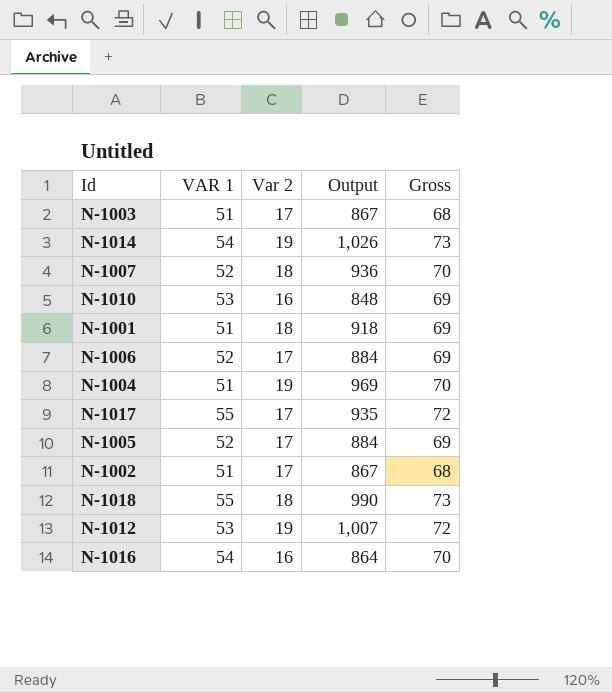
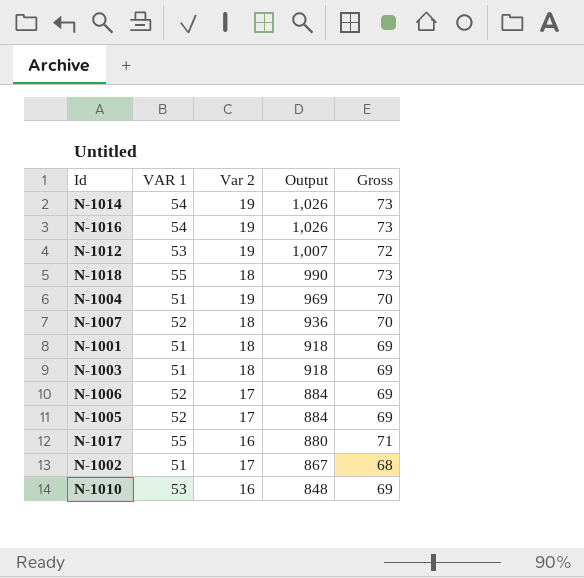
row order: none -> Output descending
N-1016 | Var 2: 16 -> 19
N-1016 | Output: 864 -> 1,026
N-1016 | Gross: 70 -> 73
N-1003 | Var 2: 17 -> 18
N-1003 | Output: 867 -> 918
N-1003 | Gross: 68 -> 69
N-1017 | Var 2: 17 -> 16
N-1017 | Output: 935 -> 880
N-1017 | Gross: 72 -> 71

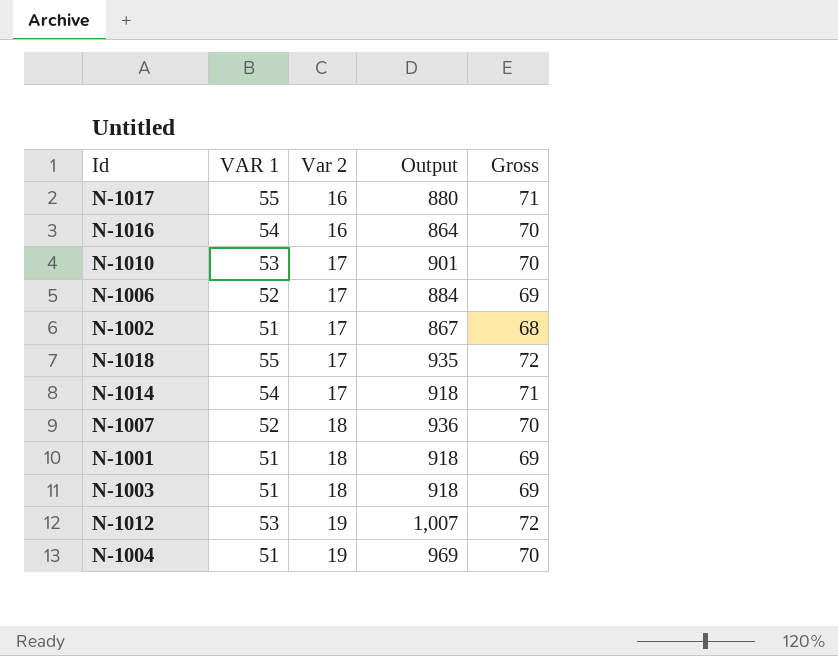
row order: Output descending -> Var 2 ascending
row N-1005: 52 | 17 | 884 | 69 -> none
N-1016 | Var 2: 19 -> 16
N-1016 | Output: 1,026 -> 864
N-1016 | Gross: 73 -> 70
N-1010 | Var 2: 16 -> 17
N-1010 | Output: 848 -> 901
N-1010 | Gross: 69 -> 70
N-1018 | Var 2: 18 -> 17
N-1018 | Output: 990 -> 935
N-1018 | Gross: 73 -> 72
N-1014 | Var 2: 19 -> 17
N-1014 | Output: 1,026 -> 918
N-1014 | Gross: 73 -> 71

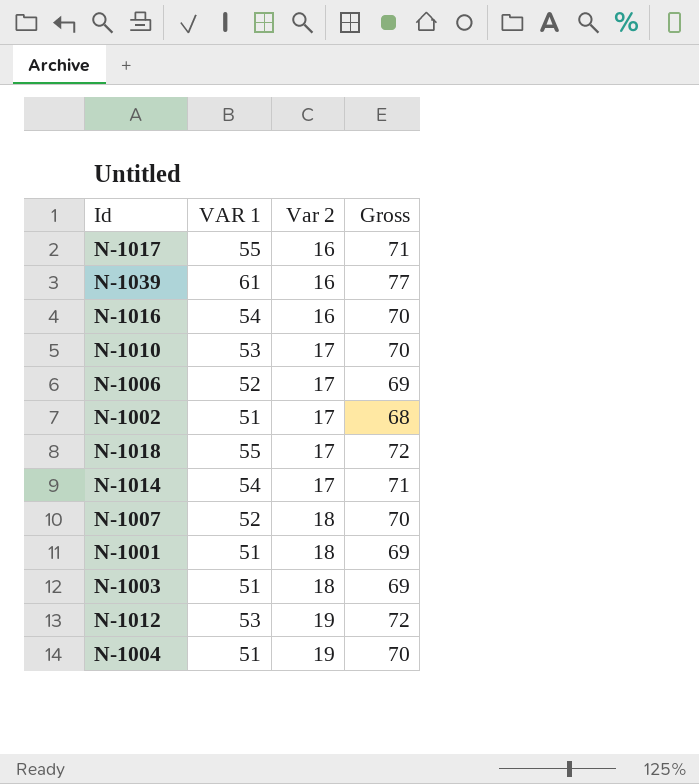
column Output | formula: [VAR 1] * [Var 2] -> none
row N-1039: none -> 61 | 16 | 77

